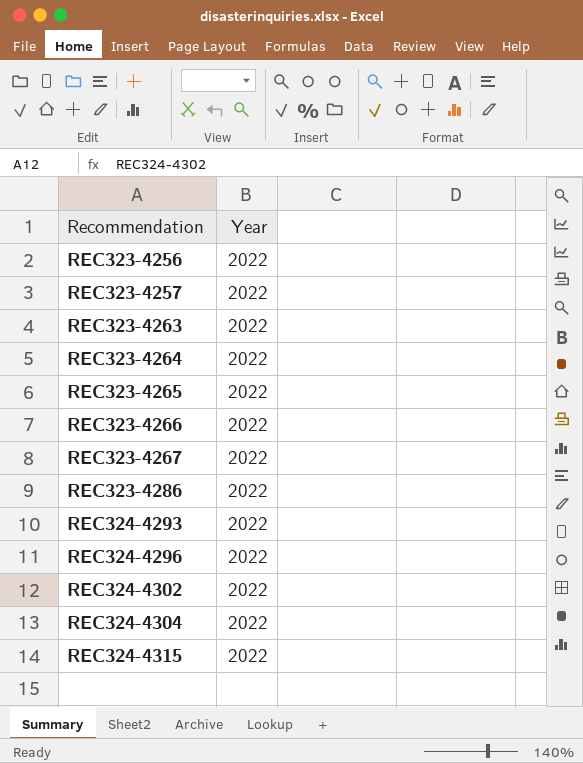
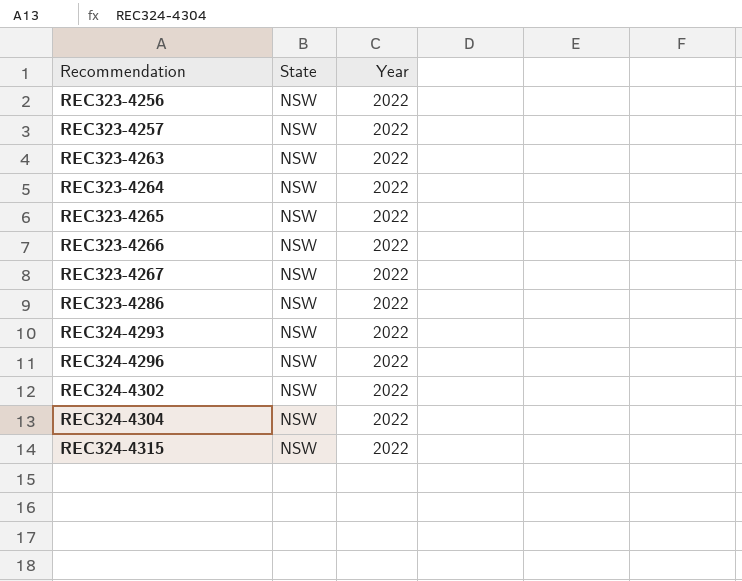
column State | position: none -> 2

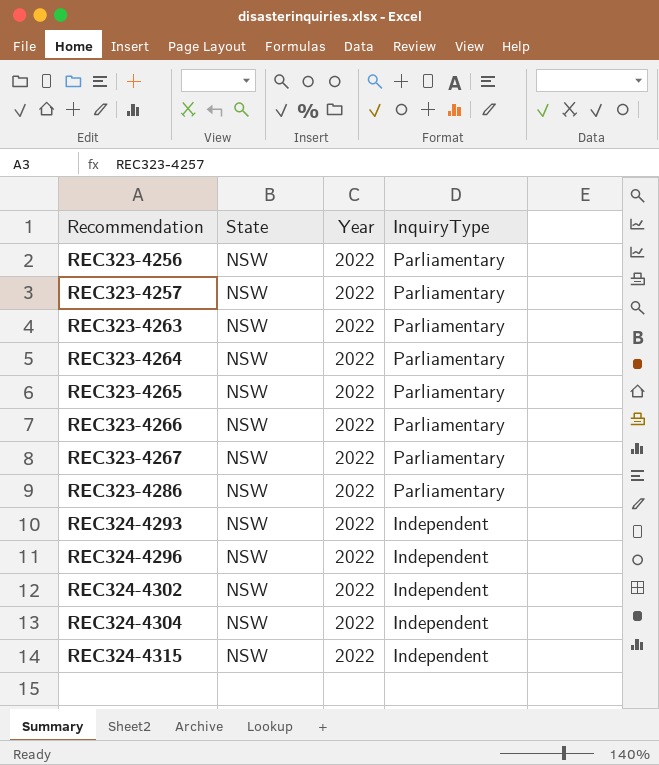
column InquiryType | position: none -> 4

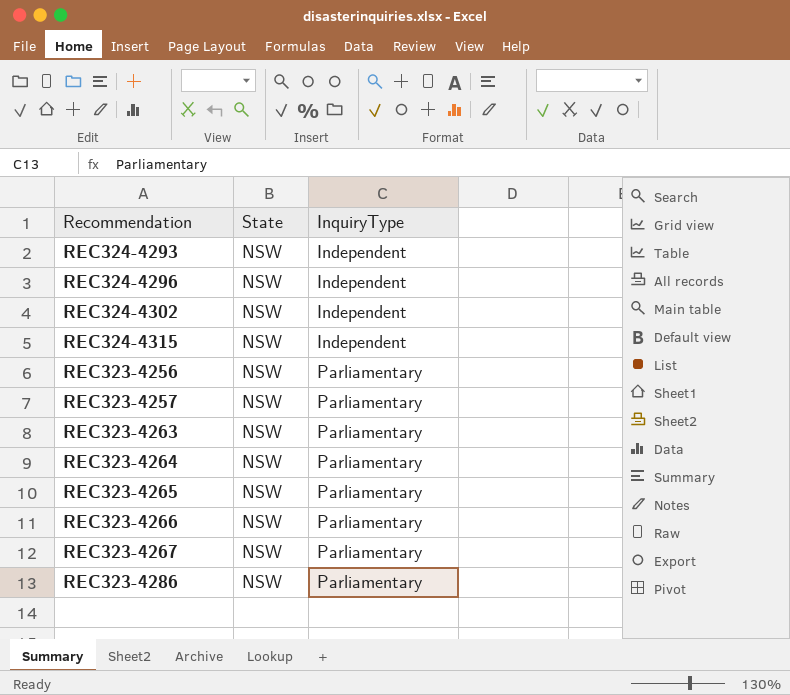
row order: Recommendation ascending -> InquiryType ascending
column Year | position: 3 -> none
row REC324-4304: NSW | 2022 | Independent -> none

